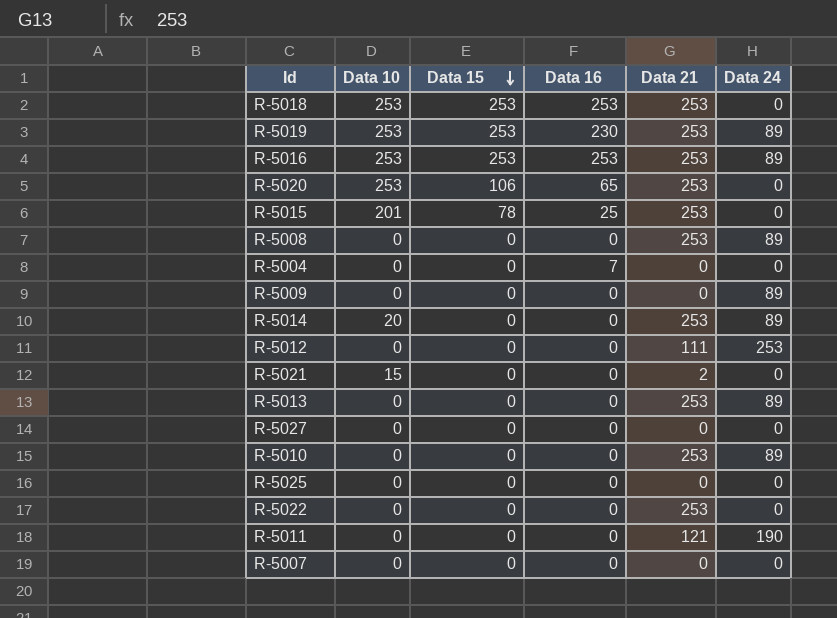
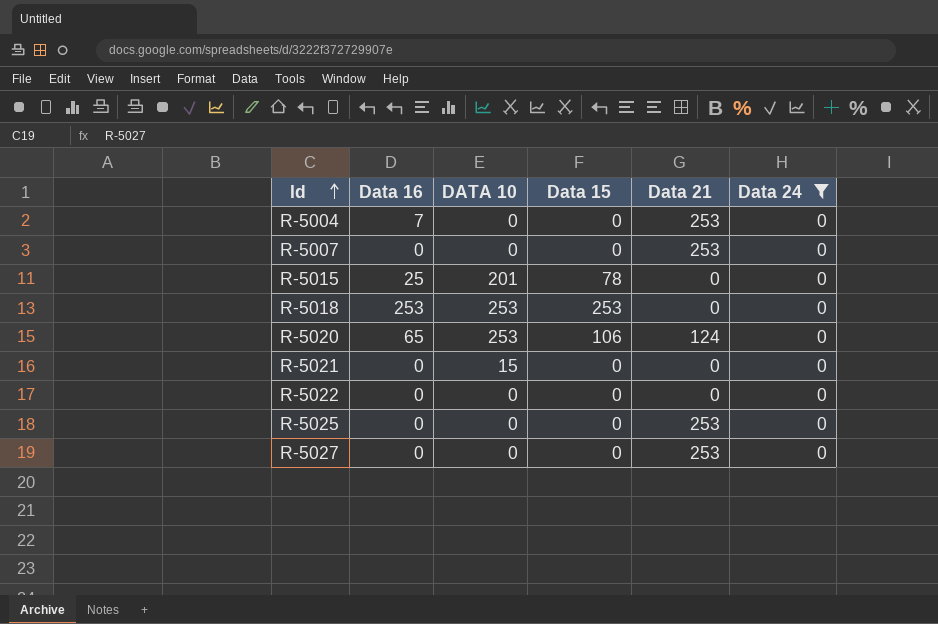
filter: none -> Data 24 = 0
row order: Data 15 descending -> Id ascending
column Data 16 | position: 4 -> 2
column name: Data 10 -> DATA 10
R-5004 | Data 21: 0 -> 253
R-5007 | Data 21: 0 -> 253
R-5015 | Data 21: 253 -> 0
R-5018 | Data 21: 253 -> 0
R-5020 | Data 21: 253 -> 124
R-5021 | Data 21: 2 -> 0
R-5022 | Data 21: 253 -> 0
R-5025 | Data 21: 0 -> 253
R-5027 | Data 21: 0 -> 253

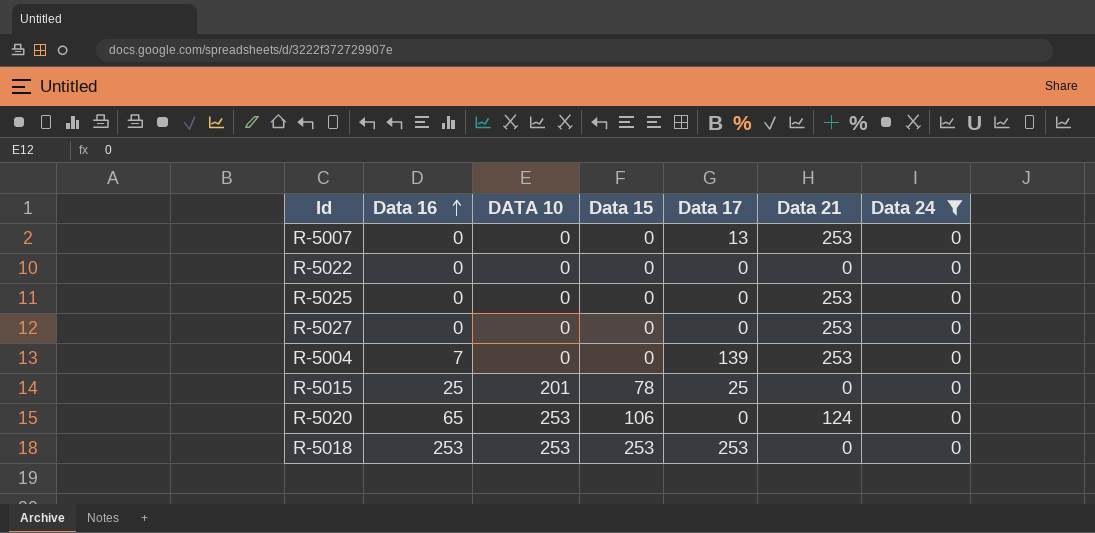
row order: Id ascending -> Data 16 ascending
column Data 17 | position: none -> 5
row R-5021: 0 | 15 | 0 | 0 | 0 -> none

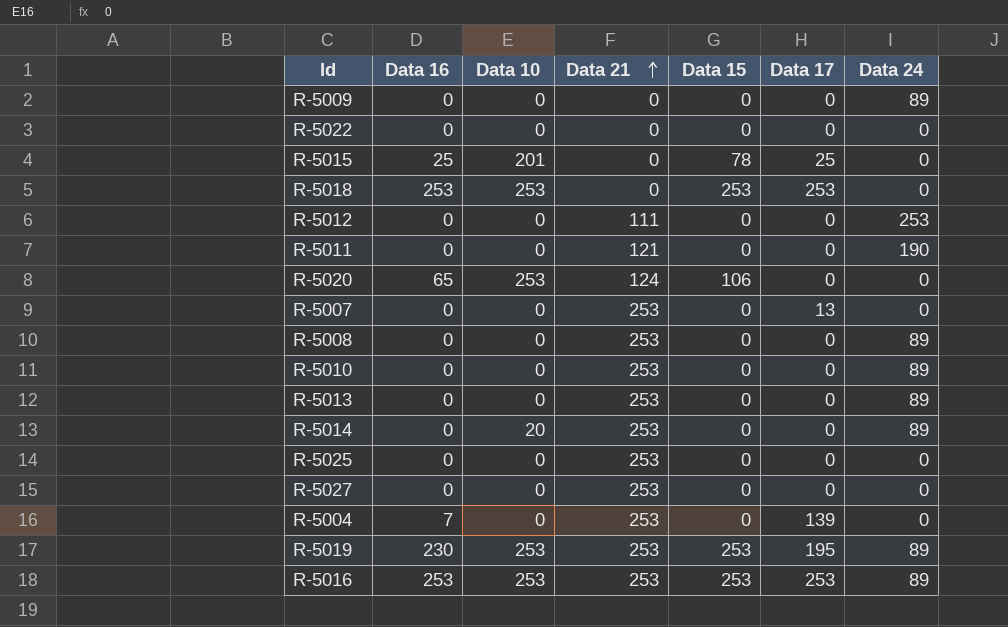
filter: Data 24 = 0 -> none
row order: Data 16 ascending -> Data 21 ascending
column name: DATA 10 -> Data 10
column Data 21 | position: 6 -> 4

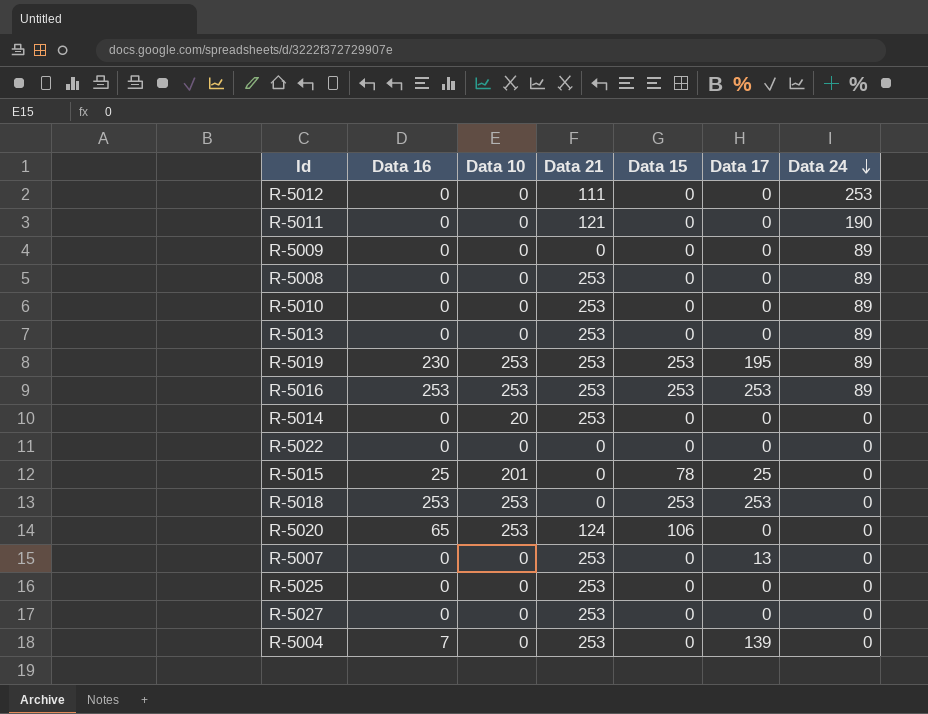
row order: Data 21 ascending -> Data 24 descending
R-5014 | Data 24: 89 -> 0

